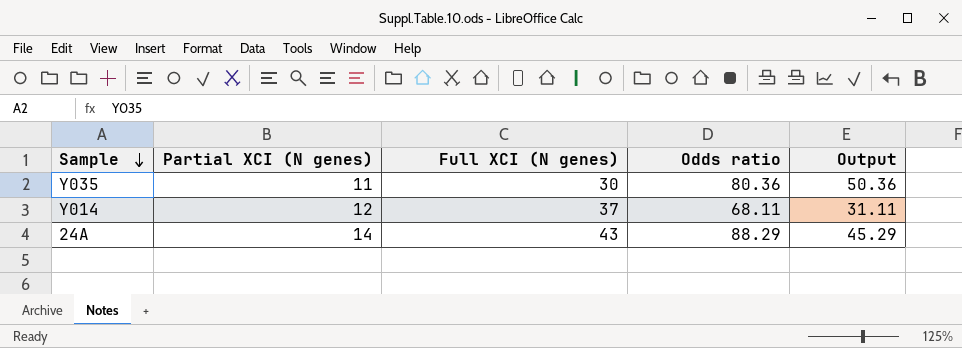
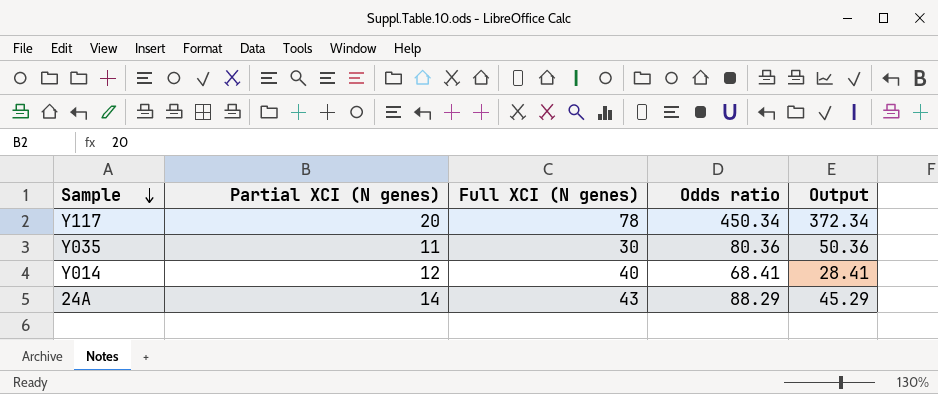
row Y117: none -> 20 | 78 | 450.34 | 372.34
Y014 | Full XCI (N genes): 37 -> 40
Y014 | Odds ratio: 68.11 -> 68.41
Y014 | Output: 31.11 -> 28.41

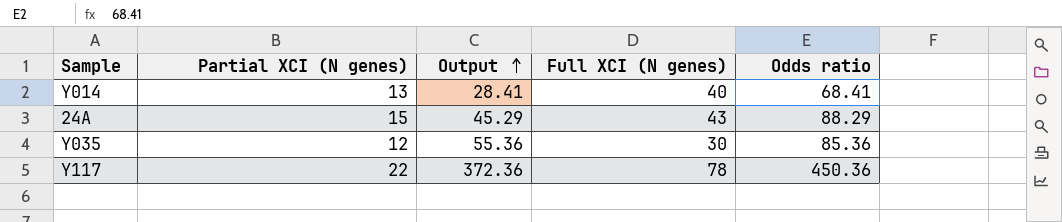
row order: Sample descending -> Output ascending
column Output | position: 5 -> 3
Y014 | Partial XCI (N genes): 12 -> 13
24A | Partial XCI (N genes): 14 -> 15
Y035 | Partial XCI (N genes): 11 -> 12
Y035 | Output: 50.36 -> 55.36
Y035 | Odds ratio: 80.36 -> 85.36
Y117 | Partial XCI (N genes): 20 -> 22
Y117 | Output: 372.34 -> 372.36
Y117 | Odds ratio: 450.34 -> 450.36

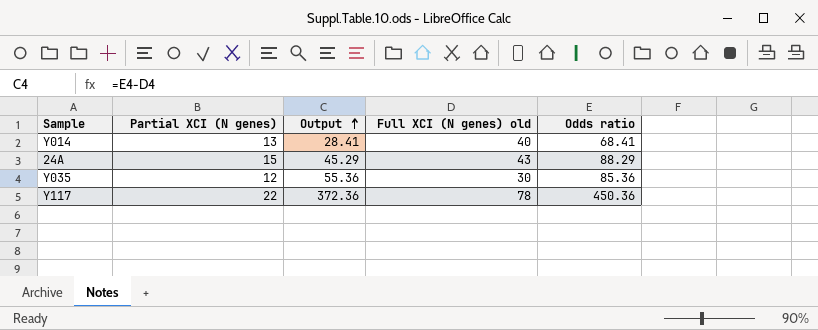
column name: Full XCI (N genes) -> Full XCI (N genes) old

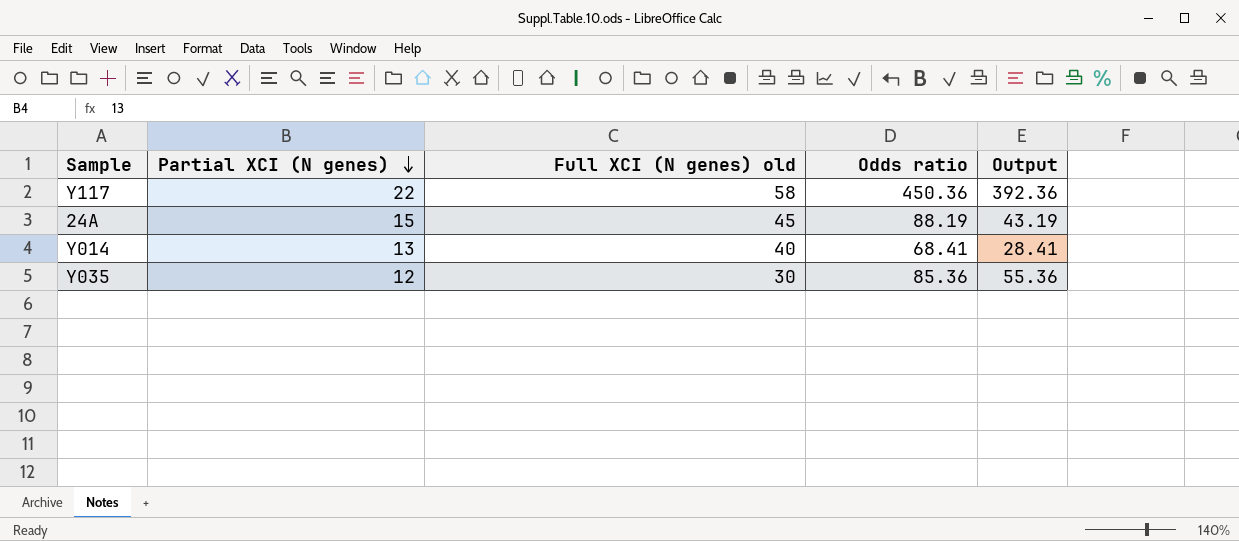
row order: Output ascending -> Partial XCI (N genes) descending
column Output | position: 3 -> 5
Y117 | Full XCI (N genes) old: 78 -> 58
Y117 | Output: 372.36 -> 392.36
24A | Full XCI (N genes) old: 43 -> 45
24A | Odds ratio: 88.29 -> 88.19
24A | Output: 45.29 -> 43.19

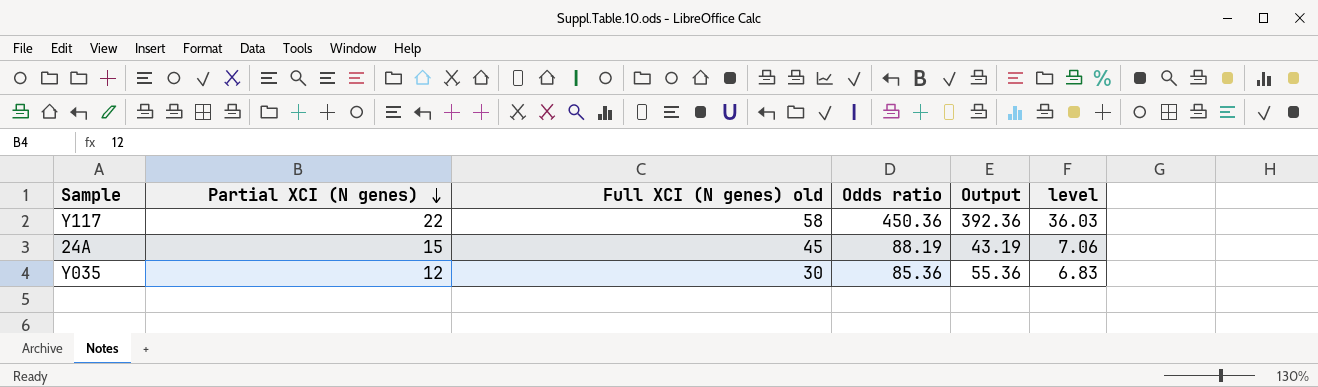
column level | formula: none -> [Odds ratio] * 0.08
row Y014: 13 | 40 | 68.41 | 28.41 -> none

